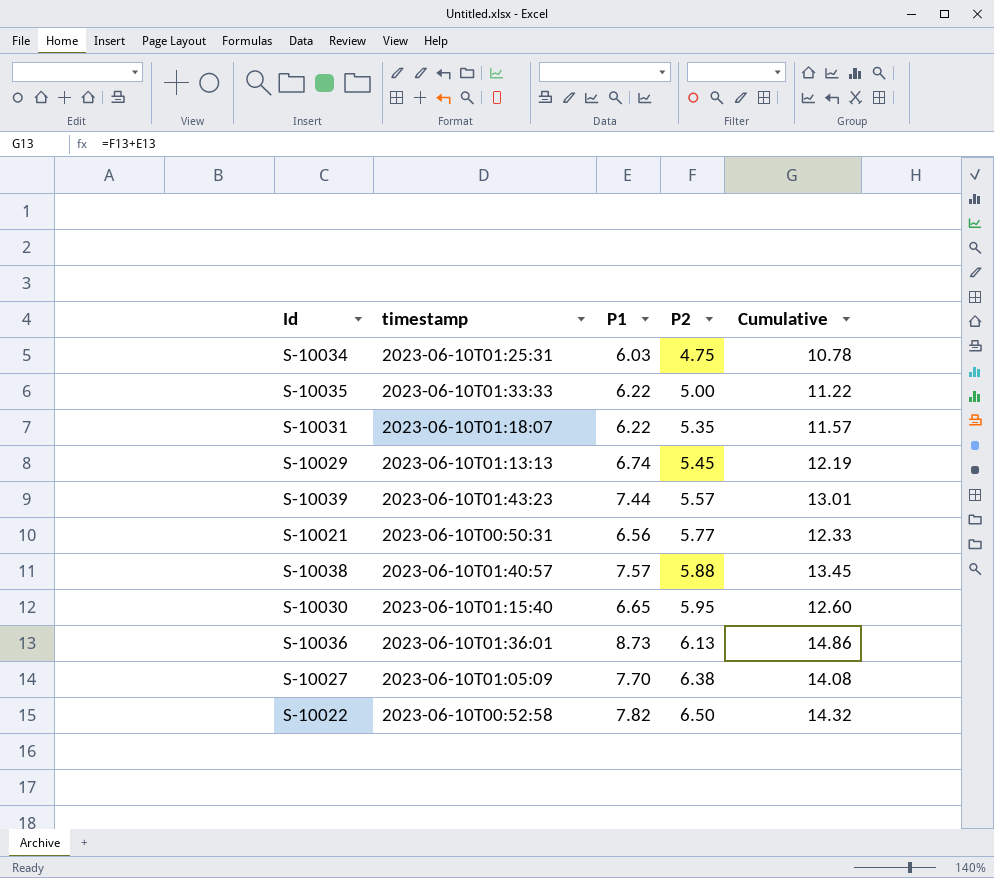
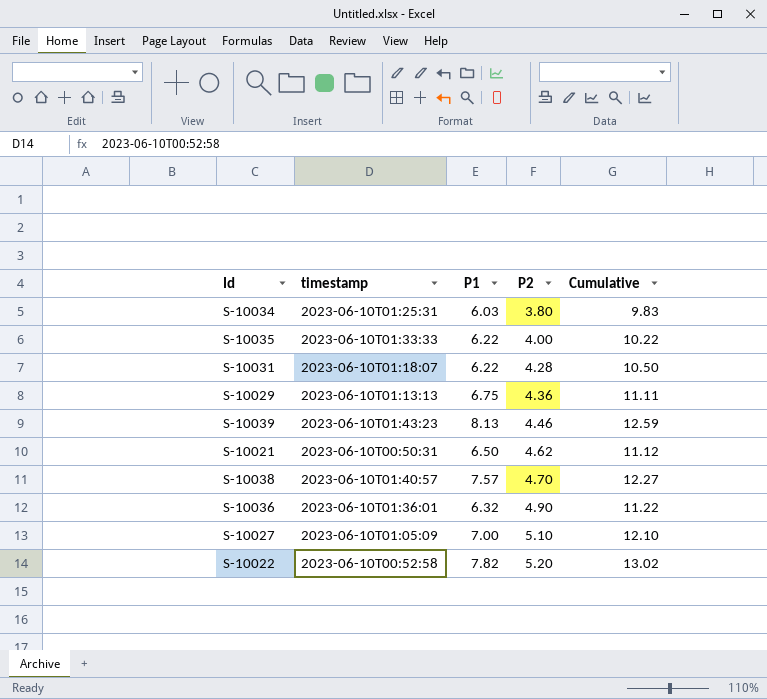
row S-10030: 2023-06-10T01:15:40 | 6.65 | 5.95 | 12.60 -> none
S-10034 | P2: 4.75 -> 3.80
S-10034 | Cumulative: 10.78 -> 9.83
S-10035 | P2: 5.00 -> 4.00
S-10035 | Cumulative: 11.22 -> 10.22
S-10031 | P2: 5.35 -> 4.28
S-10031 | Cumulative: 11.57 -> 10.50
S-10029 | P1: 6.74 -> 6.75
S-10029 | P2: 5.45 -> 4.36
S-10029 | Cumulative: 12.19 -> 11.11
S-10039 | P1: 7.44 -> 8.13
S-10039 | P2: 5.57 -> 4.46
S-10039 | Cumulative: 13.01 -> 12.59
S-10021 | P1: 6.56 -> 6.50
S-10021 | P2: 5.77 -> 4.62
S-10021 | Cumulative: 12.33 -> 11.12
S-10038 | P2: 5.88 -> 4.70
S-10038 | Cumulative: 13.45 -> 12.27
S-10036 | P1: 8.73 -> 6.32
S-10036 | P2: 6.13 -> 4.90
S-10036 | Cumulative: 14.86 -> 11.22
S-10027 | P1: 7.70 -> 7.00
S-10027 | P2: 6.38 -> 5.10
S-10027 | Cumulative: 14.08 -> 12.10
S-10022 | P2: 6.50 -> 5.20
S-10022 | Cumulative: 14.32 -> 13.02

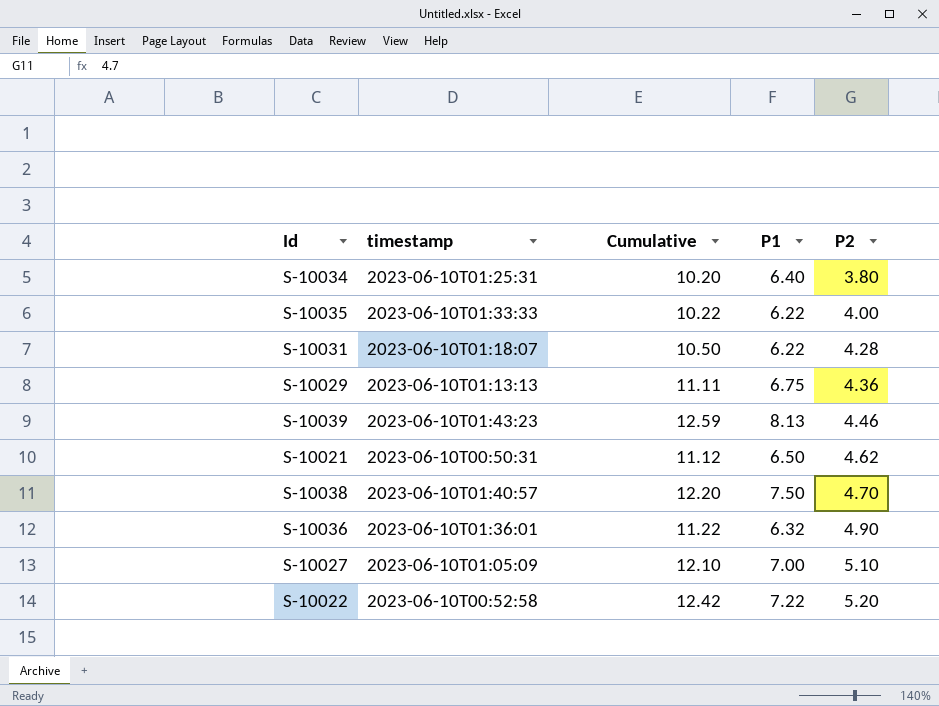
column Cumulative | position: 5 -> 3
S-10034 | Cumulative: 9.83 -> 10.20
S-10034 | P1: 6.03 -> 6.40
S-10038 | Cumulative: 12.27 -> 12.20
S-10038 | P1: 7.57 -> 7.50
S-10022 | Cumulative: 13.02 -> 12.42
S-10022 | P1: 7.82 -> 7.22

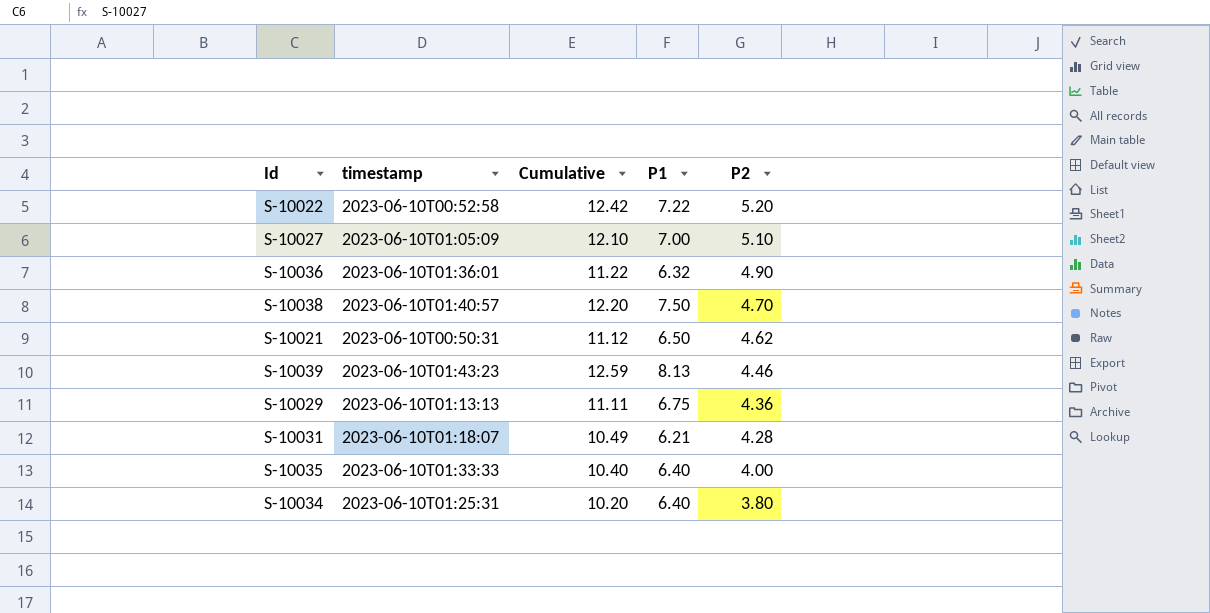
row order: P2 ascending -> P2 descending
S-10031 | Cumulative: 10.50 -> 10.49
S-10031 | P1: 6.22 -> 6.21
S-10035 | Cumulative: 10.22 -> 10.40
S-10035 | P1: 6.22 -> 6.40

